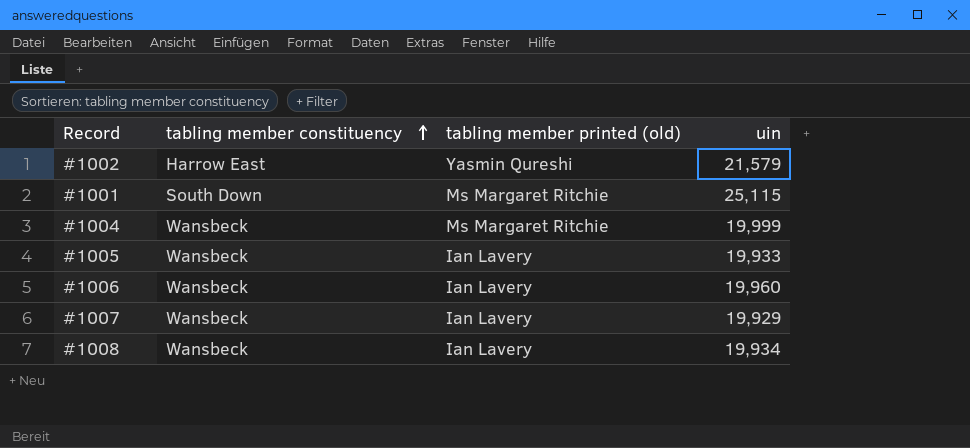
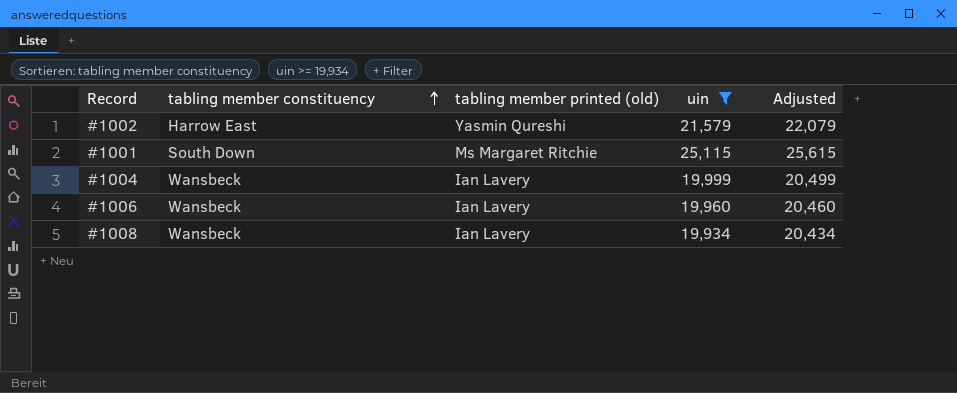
filter: none -> uin >= 19,934
column Adjusted | formula: none -> [uin] + 500
#1004 | tabling member printed (old): Ms Margaret Ritchie -> Ian Lavery

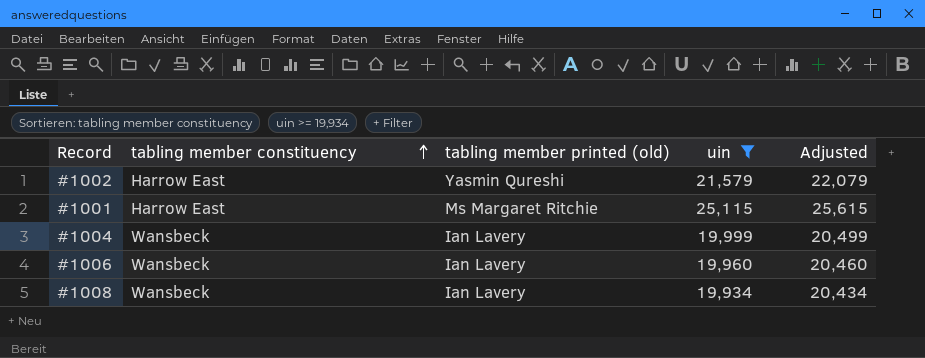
#1001 | tabling member constituency: South Down -> Harrow East

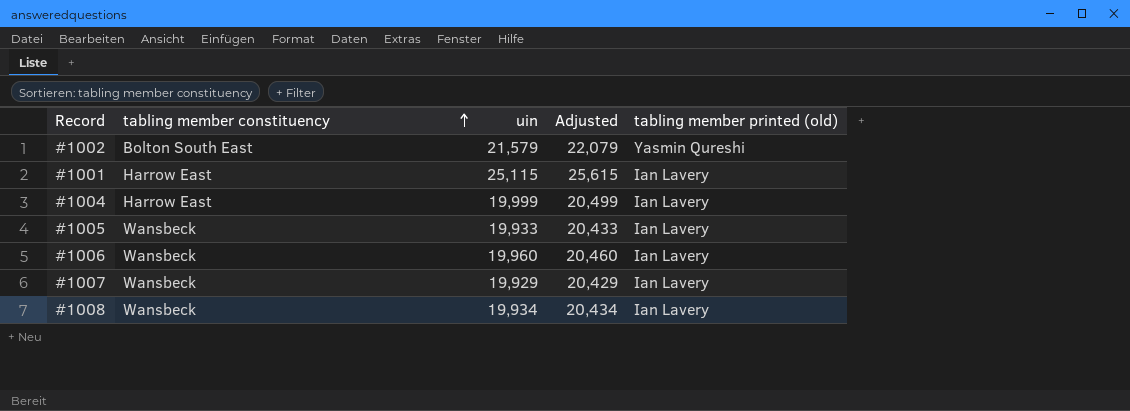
filter: uin >= 19,934 -> none
column tabling member printed (old) | position: 3 -> 5
#1002 | tabling member constituency: Harrow East -> Bolton South East
#1001 | tabling member printed (old): Ms Margaret Ritchie -> Ian Lavery
#1004 | tabling member constituency: Wansbeck -> Harrow East

